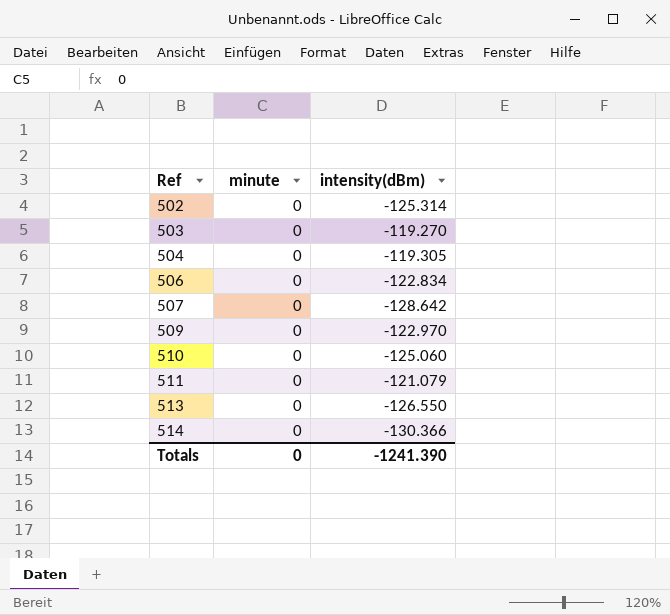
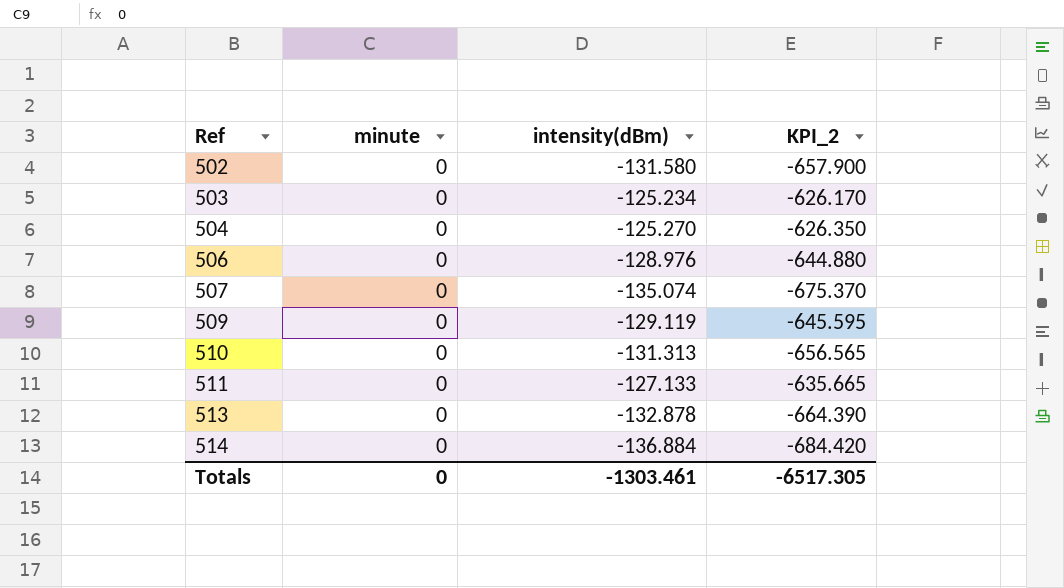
column KPI_2 | formula: none -> [intensity(dBm)] * 5
502 | intensity(dBm): -125.314 -> -131.580
503 | intensity(dBm): -119.270 -> -125.234
504 | intensity(dBm): -119.305 -> -125.270
506 | intensity(dBm): -122.834 -> -128.976
507 | intensity(dBm): -128.642 -> -135.074
509 | intensity(dBm): -122.970 -> -129.119
510 | intensity(dBm): -125.060 -> -131.313
511 | intensity(dBm): -121.079 -> -127.133
513 | intensity(dBm): -126.550 -> -132.878
514 | intensity(dBm): -130.366 -> -136.884
Totals | intensity(dBm): -1241.390 -> -1303.461

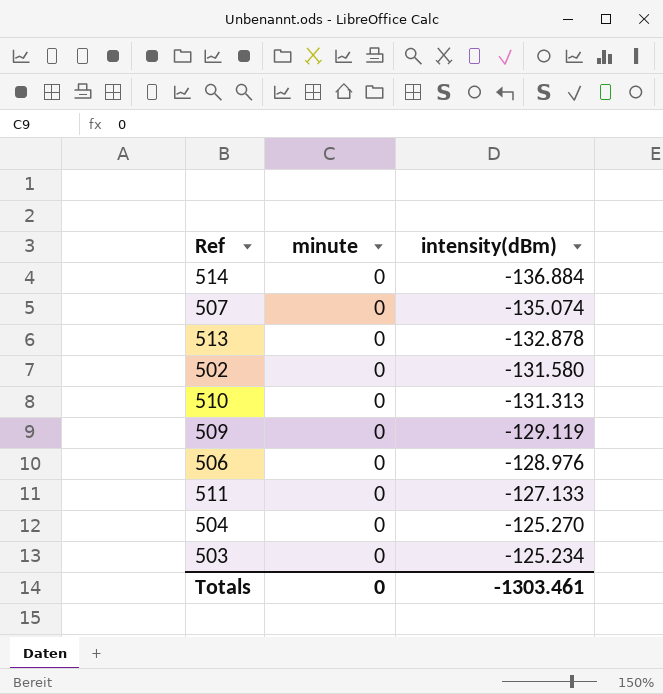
row order: Ref ascending -> intensity(dBm) ascending
column KPI_2 | formula: [intensity(dBm)] * 5 -> none

